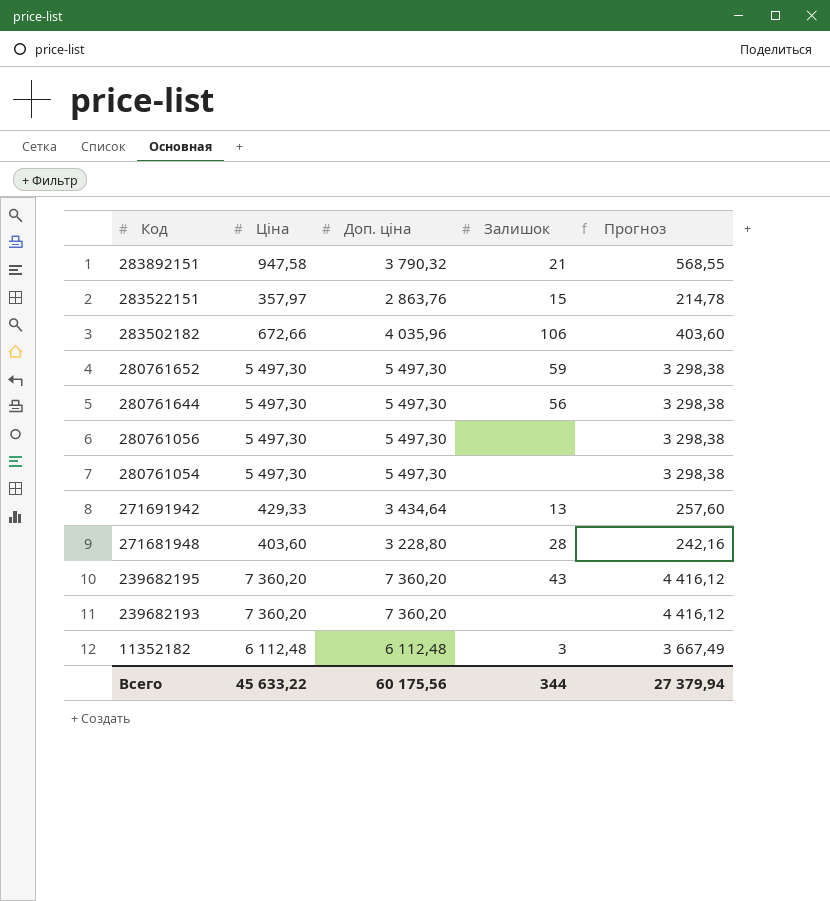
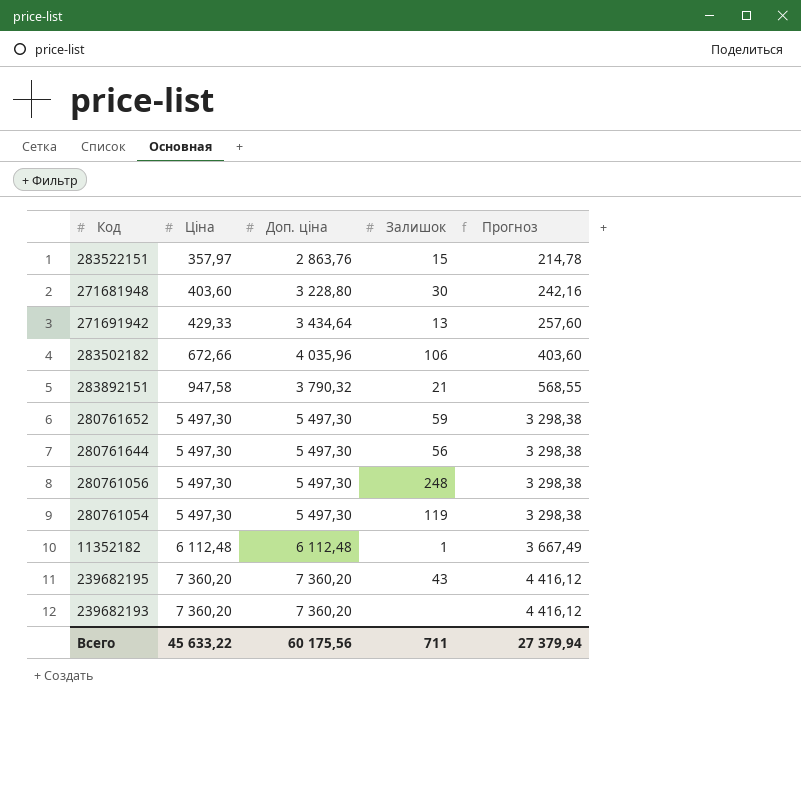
row order: Код descending -> Ціна ascending
271681948 | Залишок: 28 -> 30
280761056 | Залишок: none -> 248
280761054 | Залишок: none -> 119
11352182 | Залишок: 3 -> 1
Всего | Залишок: 344 -> 711

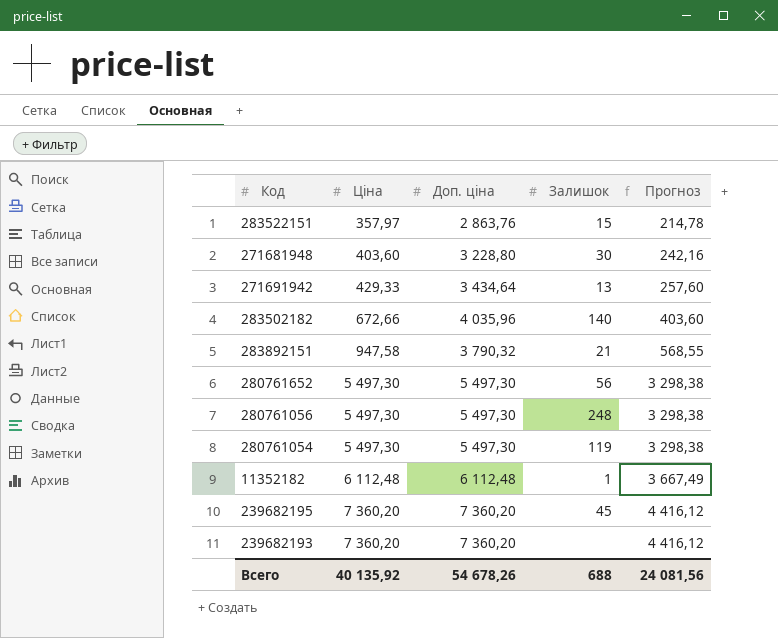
row 280761644: 5 497,30 | 5 497,30 | 56 | 3 298,38 -> none
283502182 | Залишок: 106 -> 140
280761652 | Залишок: 59 -> 56
239682195 | Залишок: 43 -> 45
Всего | Ціна: 45 633,22 -> 40 135,92
Всего | Доп. ціна: 60 175,56 -> 54 678,26
Всего | Залишок: 711 -> 688
Всего | Прогноз: 27 379,94 -> 24 081,56

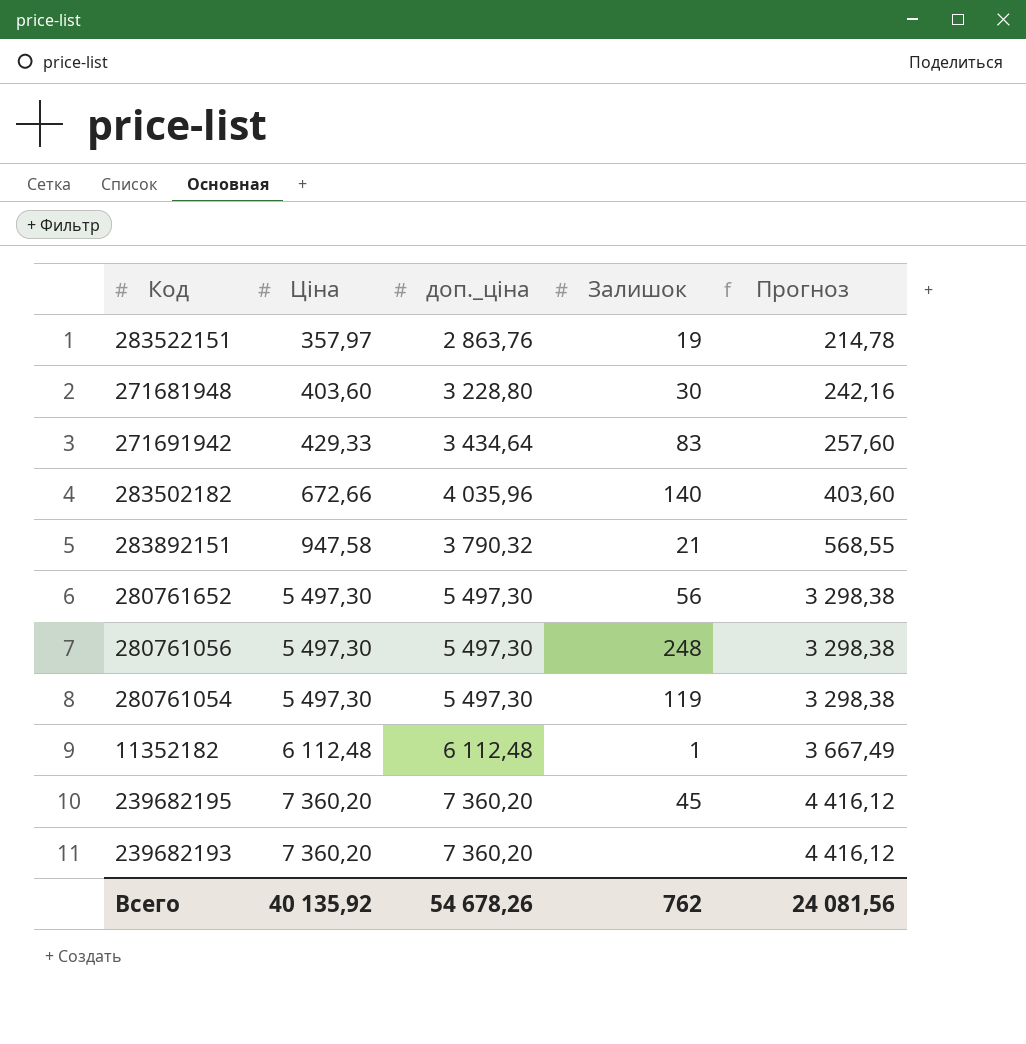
column name: Доп. ціна -> доп._ціна
283522151 | Залишок: 15 -> 19
271691942 | Залишок: 13 -> 83
Всего | Залишок: 688 -> 762

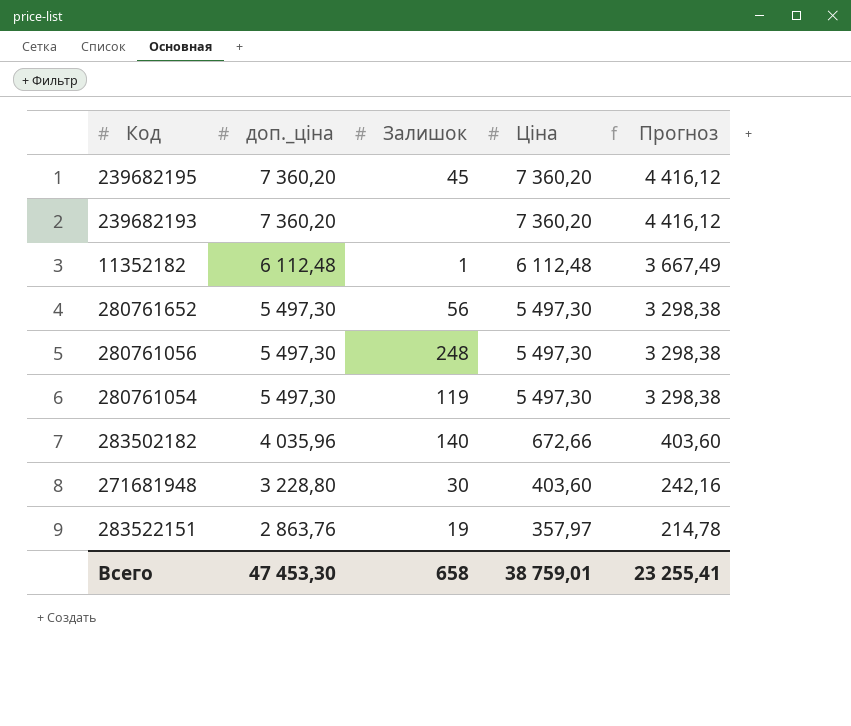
row order: Ціна ascending -> доп._ціна descending
column Ціна | position: 2 -> 4
row 271691942: 429,33 | 3 434,64 | 83 | 257,60 -> none
row 283892151: 947,58 | 3 790,32 | 21 | 568,55 -> none
Всего | доп._ціна: 54 678,26 -> 47 453,30
Всего | Залишок: 762 -> 658
Всего | Ціна: 40 135,92 -> 38 759,01
Всего | Прогноз: 24 081,56 -> 23 255,41

